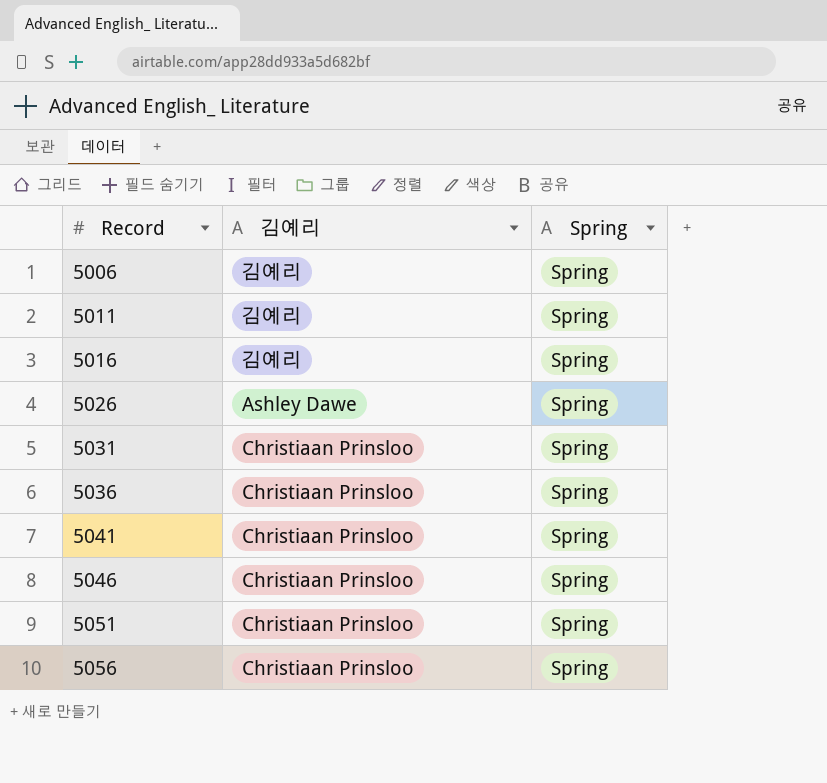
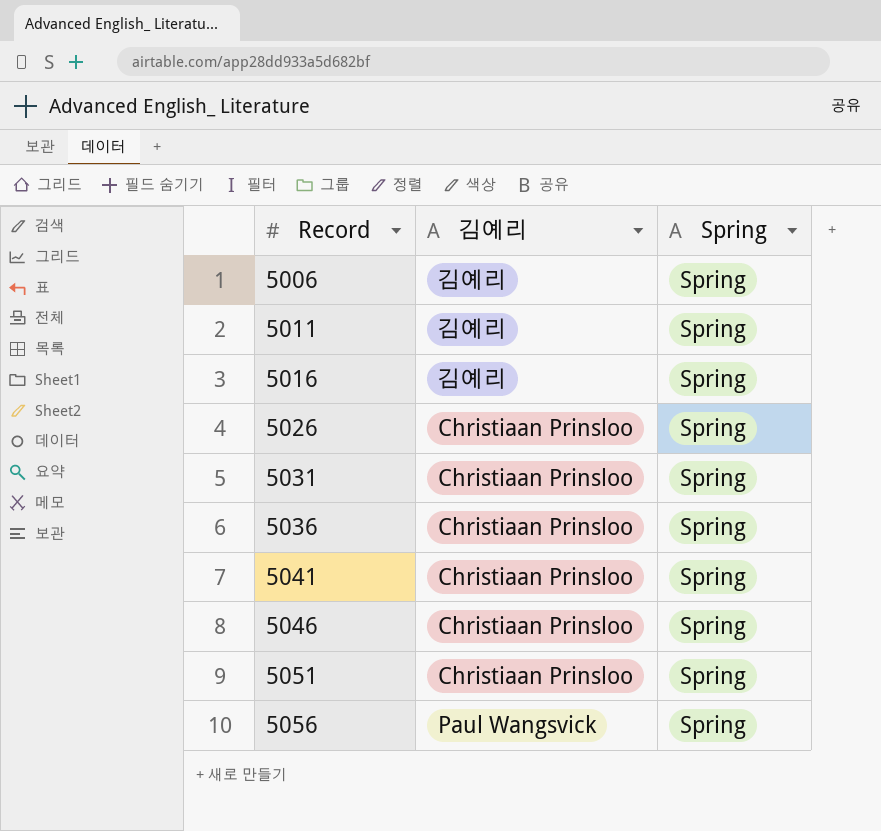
5026 | 김예리: Ashley Dawe -> Christiaan Prinsloo
5056 | 김예리: Christiaan Prinsloo -> Paul Wangsvick

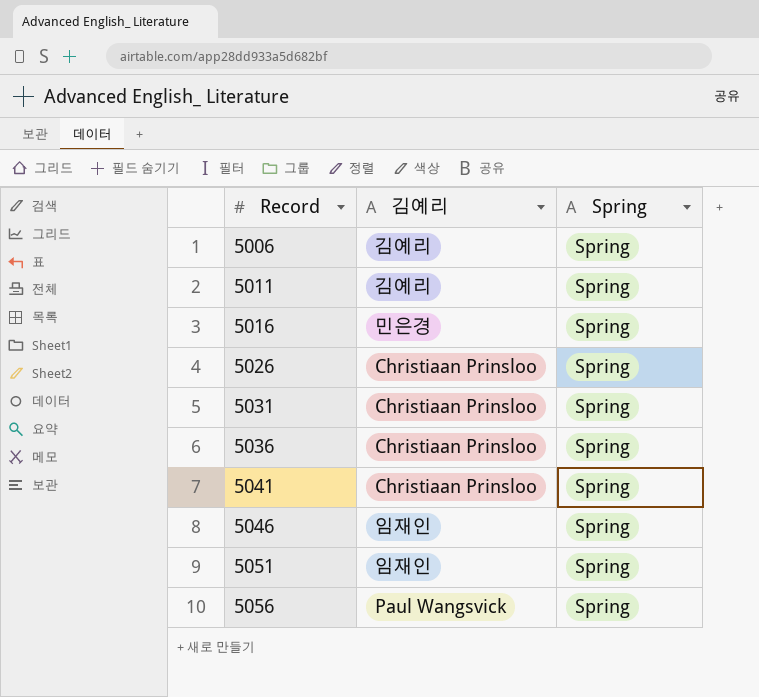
5016 | 김예리: 김예리 -> 민은경
5046 | 김예리: Christiaan Prinsloo -> 임재인
5051 | 김예리: Christiaan Prinsloo -> 임재인

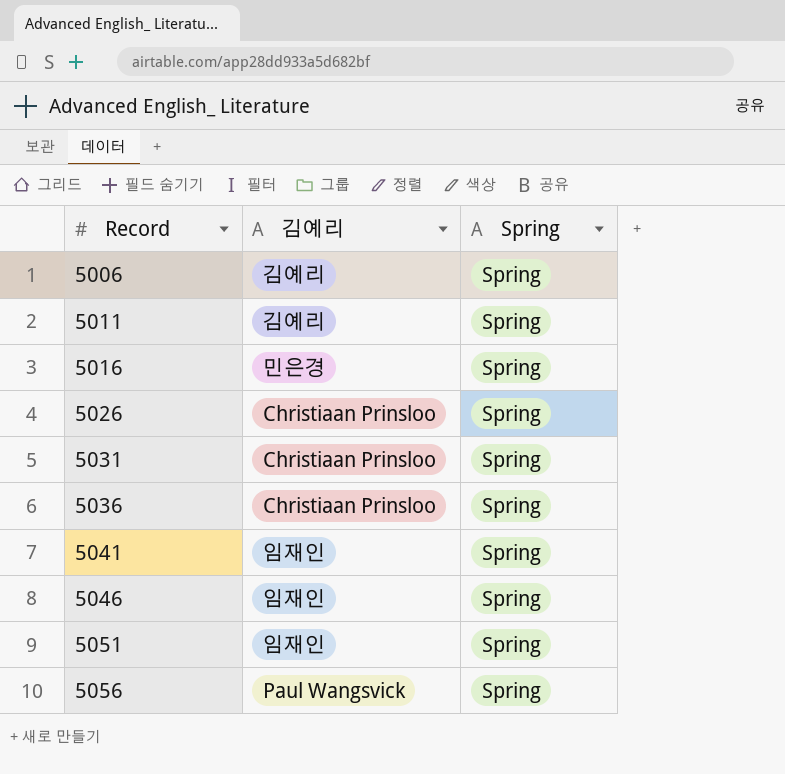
5041 | 김예리: Christiaan Prinsloo -> 임재인

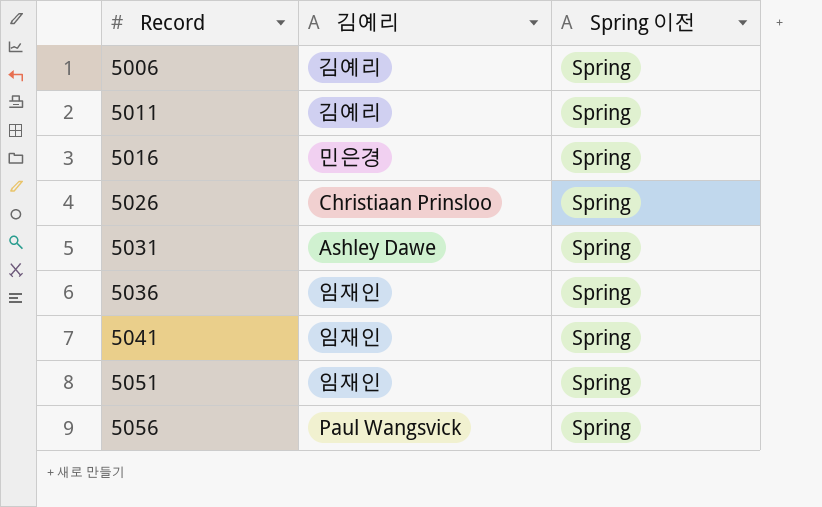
column name: Spring -> Spring 이전
row 5046: 임재인 | Spring -> none
5031 | 김예리: Christiaan Prinsloo -> Ashley Dawe
5036 | 김예리: Christiaan Prinsloo -> 임재인

